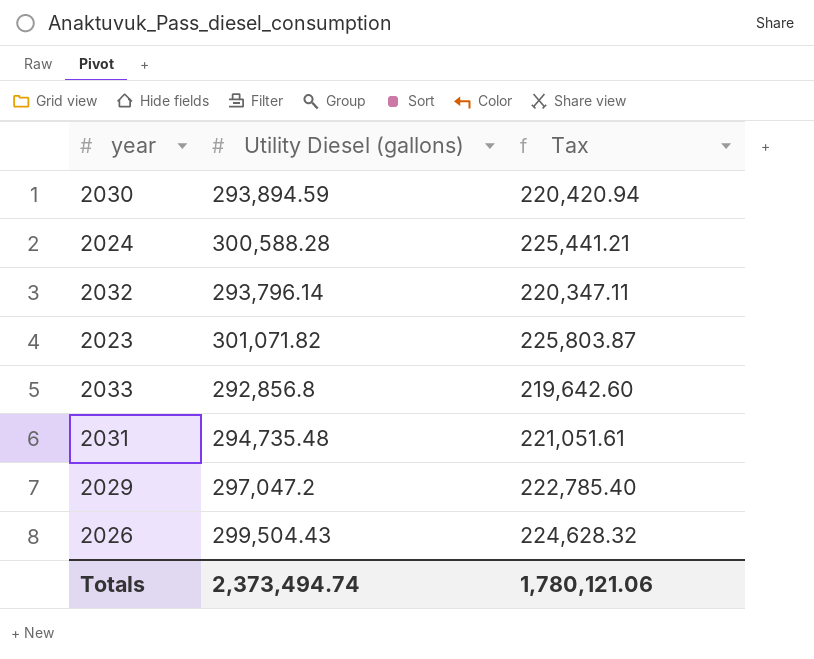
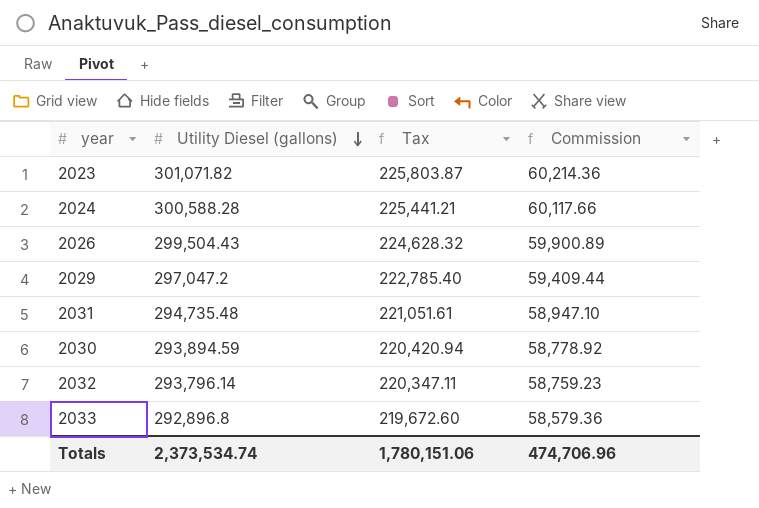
row order: none -> Utility Diesel (gallons) descending
column Commission | formula: none -> [Utility Diesel (gallons)] * 0.2
2033 | Utility Diesel (gallons): 292,856.8 -> 292,896.8
2033 | Tax: 219,642.60 -> 219,672.60
Totals | Utility Diesel (gallons): 2,373,494.74 -> 2,373,534.74
Totals | Tax: 1,780,121.06 -> 1,780,151.06

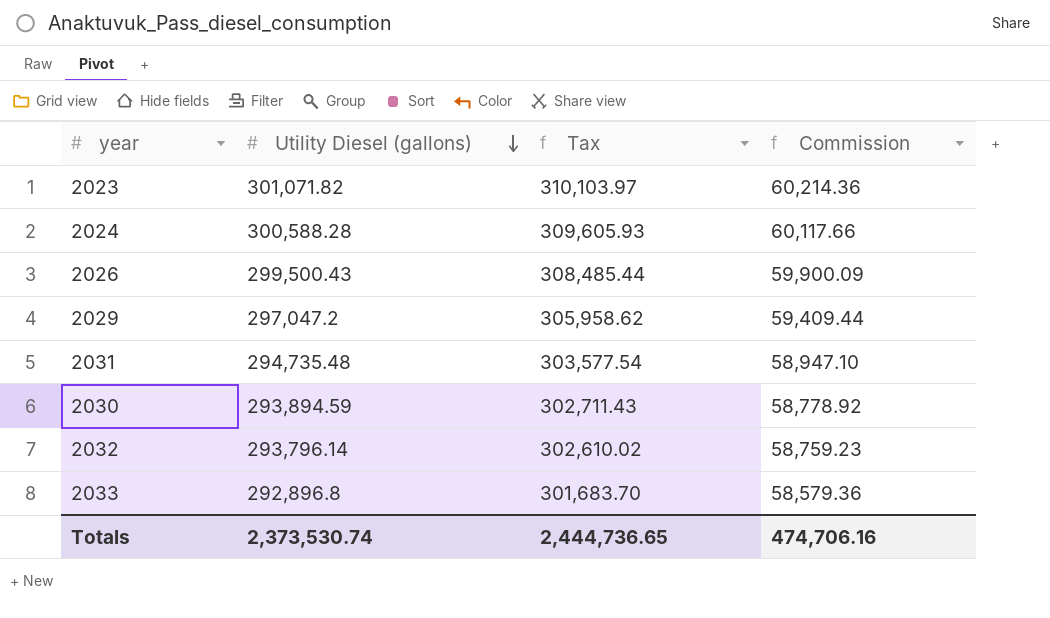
column Tax | formula: [Utility Diesel (gallons)] * 0.75 -> [Utility Diesel (gallons)] * 1.03
2026 | Utility Diesel (gallons): 299,504.43 -> 299,500.43
2026 | Commission: 59,900.89 -> 59,900.09
Totals | Utility Diesel (gallons): 2,373,534.74 -> 2,373,530.74
Totals | Tax: 1,780,151.06 -> 2,444,736.65
Totals | Commission: 474,706.96 -> 474,706.16

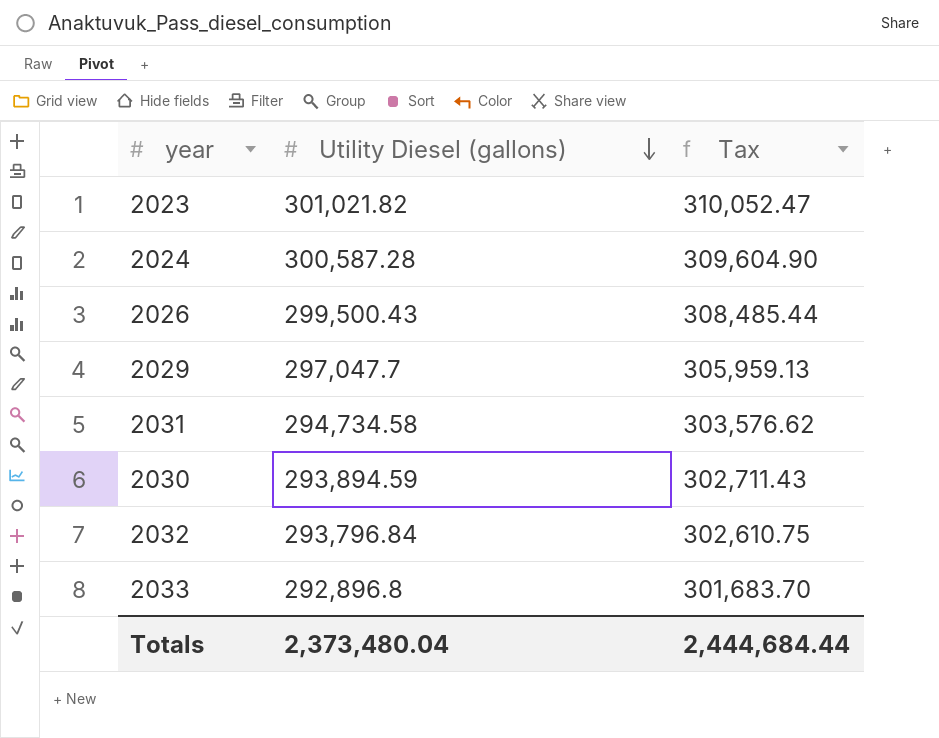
column Commission | formula: [Utility Diesel (gallons)] * 0.2 -> none
2023 | Utility Diesel (gallons): 301,071.82 -> 301,021.82
2023 | Tax: 310,103.97 -> 310,052.47
2024 | Utility Diesel (gallons): 300,588.28 -> 300,587.28
2024 | Tax: 309,605.93 -> 309,604.90
2029 | Utility Diesel (gallons): 297,047.2 -> 297,047.7
2029 | Tax: 305,958.62 -> 305,959.13
2031 | Utility Diesel (gallons): 294,735.48 -> 294,734.58
2031 | Tax: 303,577.54 -> 303,576.62
2032 | Utility Diesel (gallons): 293,796.14 -> 293,796.84
2032 | Tax: 302,610.02 -> 302,610.75
Totals | Utility Diesel (gallons): 2,373,530.74 -> 2,373,480.04
Totals | Tax: 2,444,736.65 -> 2,444,684.44

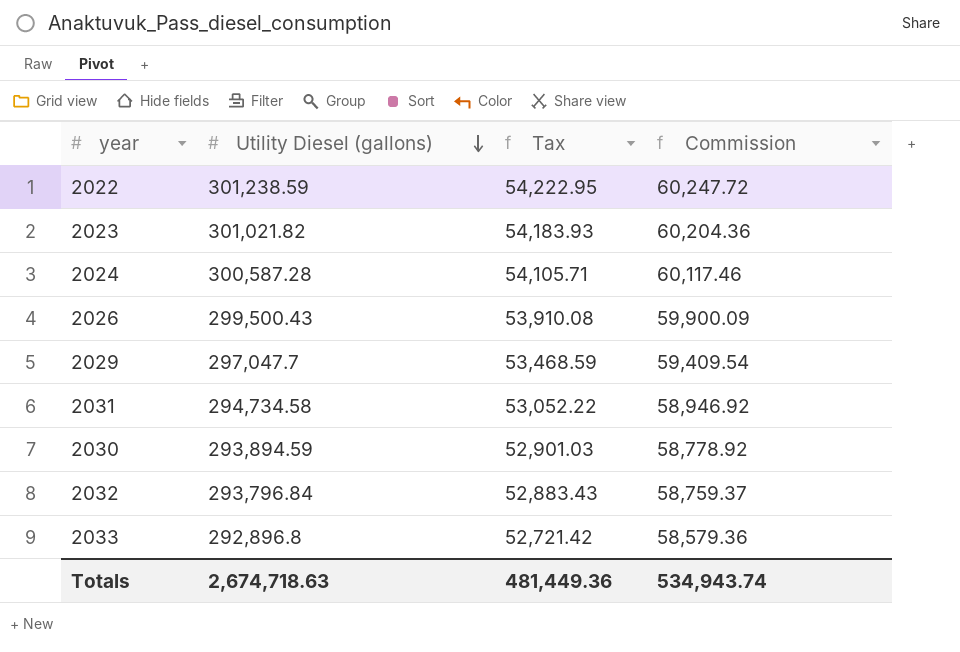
column Tax | formula: [Utility Diesel (gallons)] * 1.03 -> [Utility Diesel (gallons)] * 0.18
column Commission | formula: none -> [Utility Diesel (gallons)] * 0.2
row 2022: none -> 301,238.59 | 54,222.95 | 60,247.72
Totals | Utility Diesel (gallons): 2,373,480.04 -> 2,674,718.63
Totals | Tax: 2,444,684.44 -> 481,449.36

